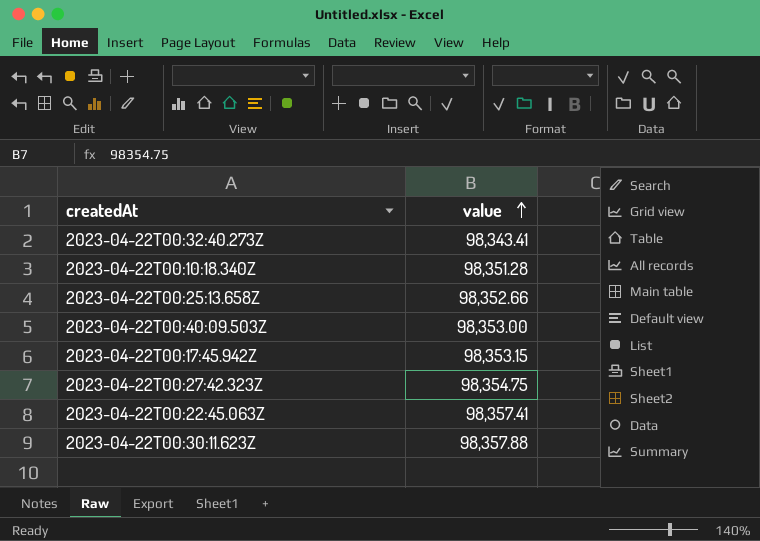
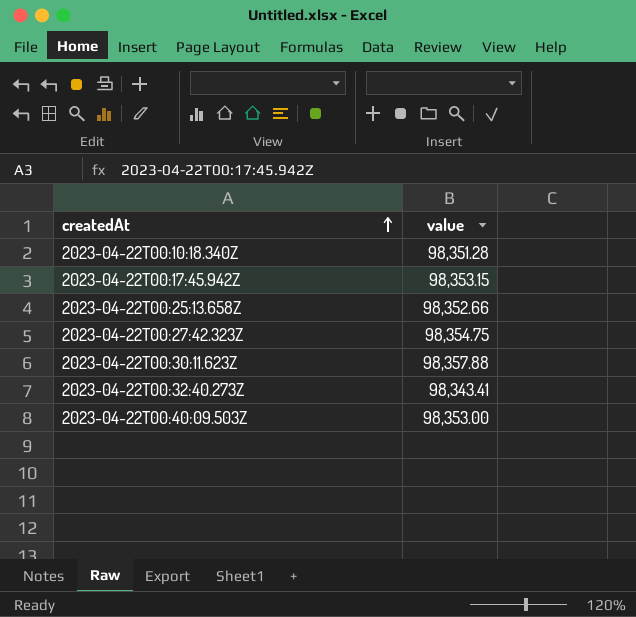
row order: value ascending -> createdAt ascending
row 2023-04-22T00:22:45.063Z: 98,357.41 -> none

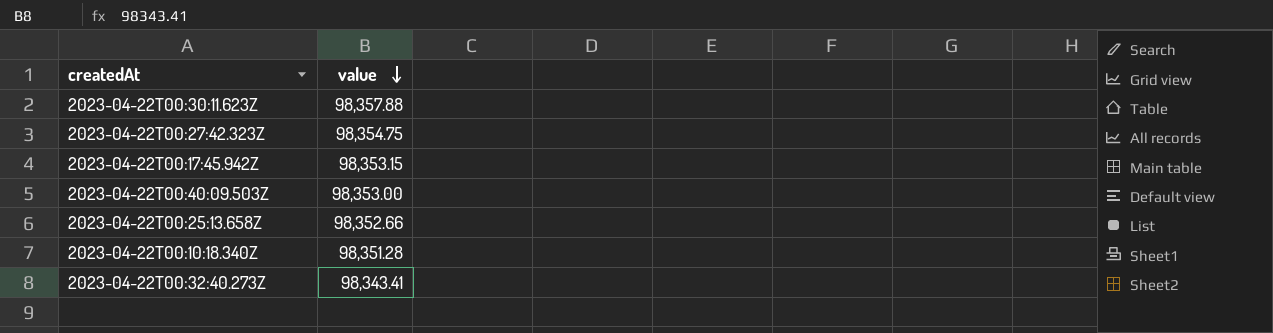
row order: createdAt ascending -> value descending

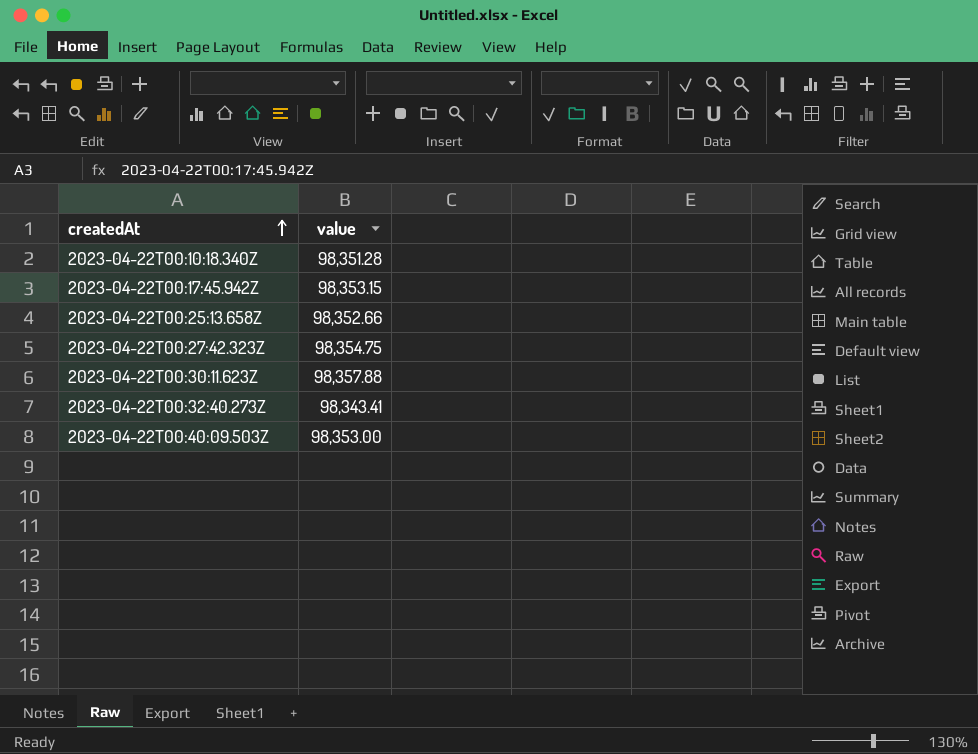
row order: value descending -> createdAt ascending

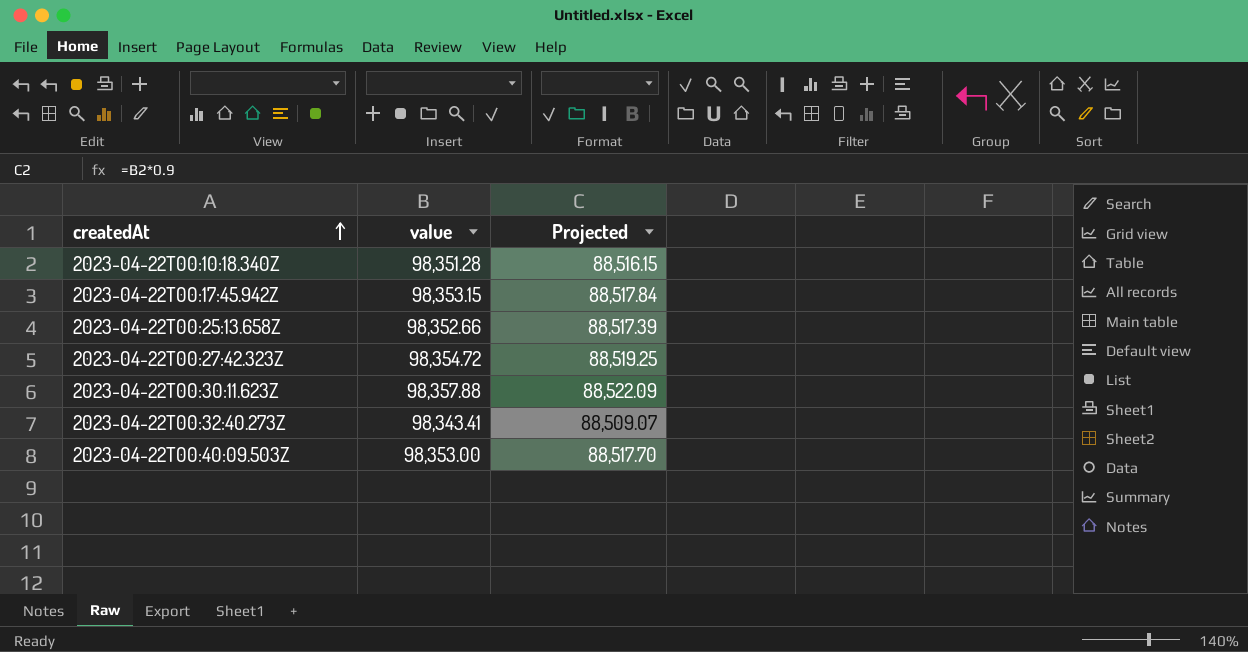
column Projected | formula: none -> [value] * 0.9
2023-04-22T00:27:42.323Z | value: 98,354.75 -> 98,354.72

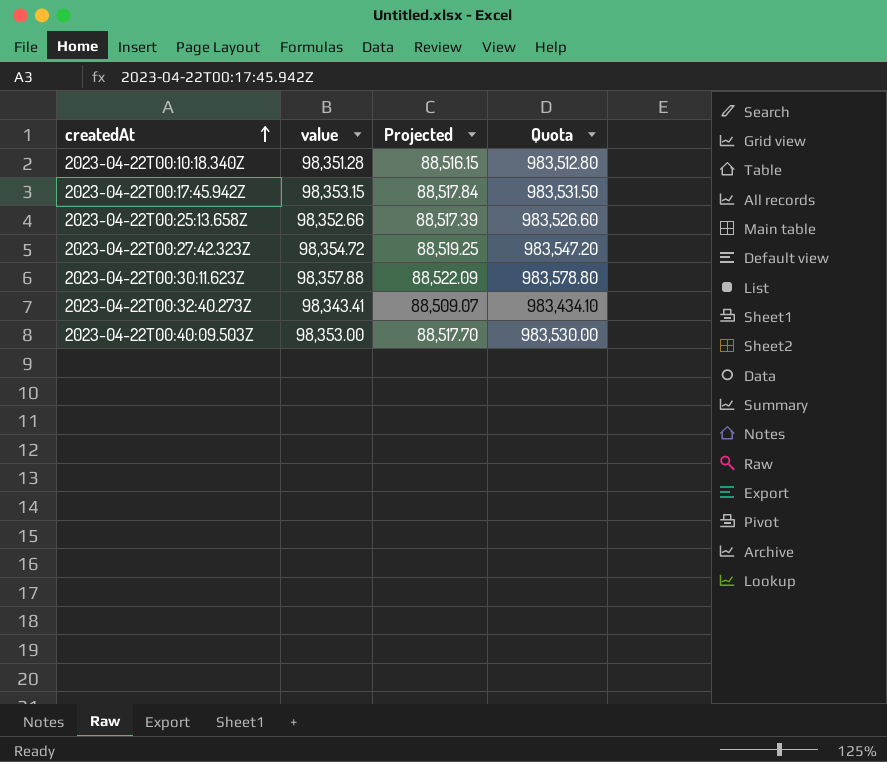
column Quota | formula: none -> [value] * 10

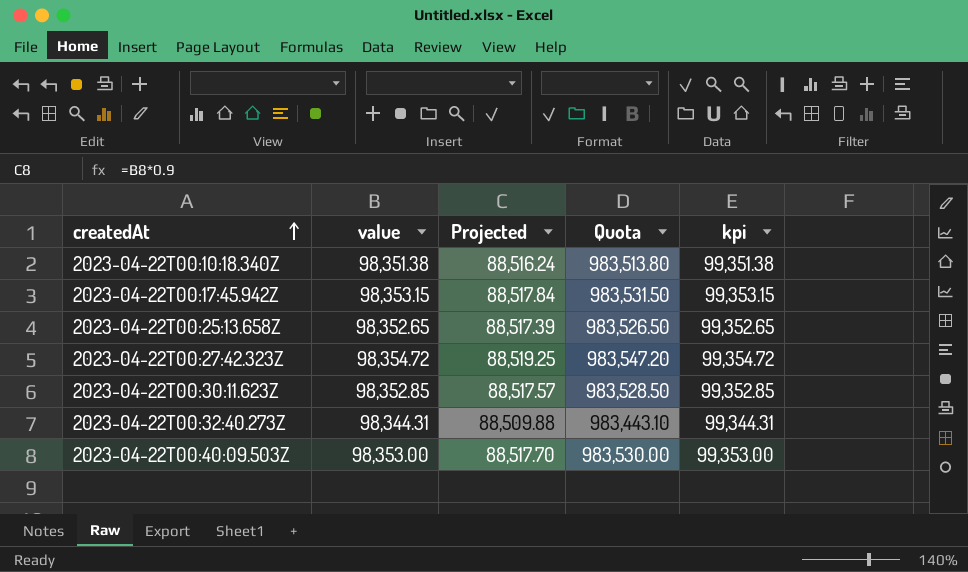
column kpi | formula: none -> [value] + 1000
2023-04-22T00:10:18.340Z | value: 98,351.28 -> 98,351.38
2023-04-22T00:10:18.340Z | Projected: 88,516.15 -> 88,516.24
2023-04-22T00:10:18.340Z | Quota: 983,512.80 -> 983,513.80
2023-04-22T00:25:13.658Z | value: 98,352.66 -> 98,352.65
2023-04-22T00:25:13.658Z | Quota: 983,526.60 -> 983,526.50
2023-04-22T00:30:11.623Z | value: 98,357.88 -> 98,352.85
2023-04-22T00:30:11.623Z | Projected: 88,522.09 -> 88,517.57
2023-04-22T00:30:11.623Z | Quota: 983,578.80 -> 983,528.50
2023-04-22T00:32:40.273Z | value: 98,343.41 -> 98,344.31
2023-04-22T00:32:40.273Z | Projected: 88,509.07 -> 88,509.88
2023-04-22T00:32:40.273Z | Quota: 983,434.10 -> 983,443.10

